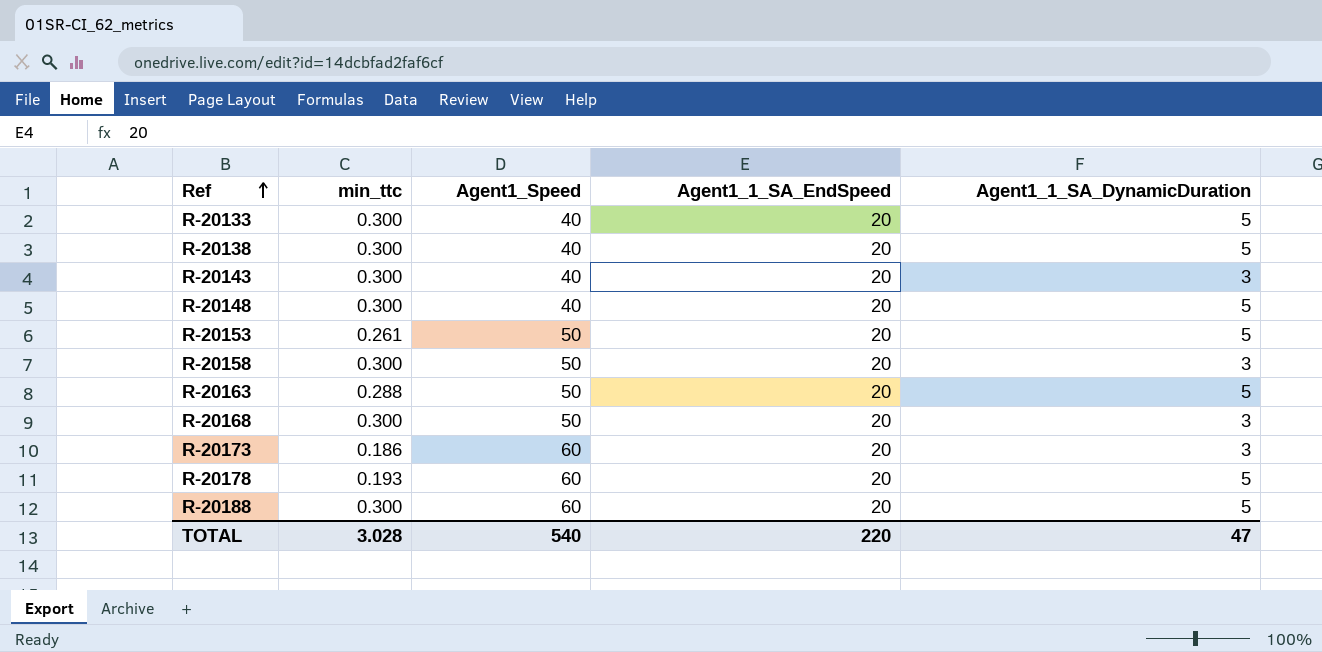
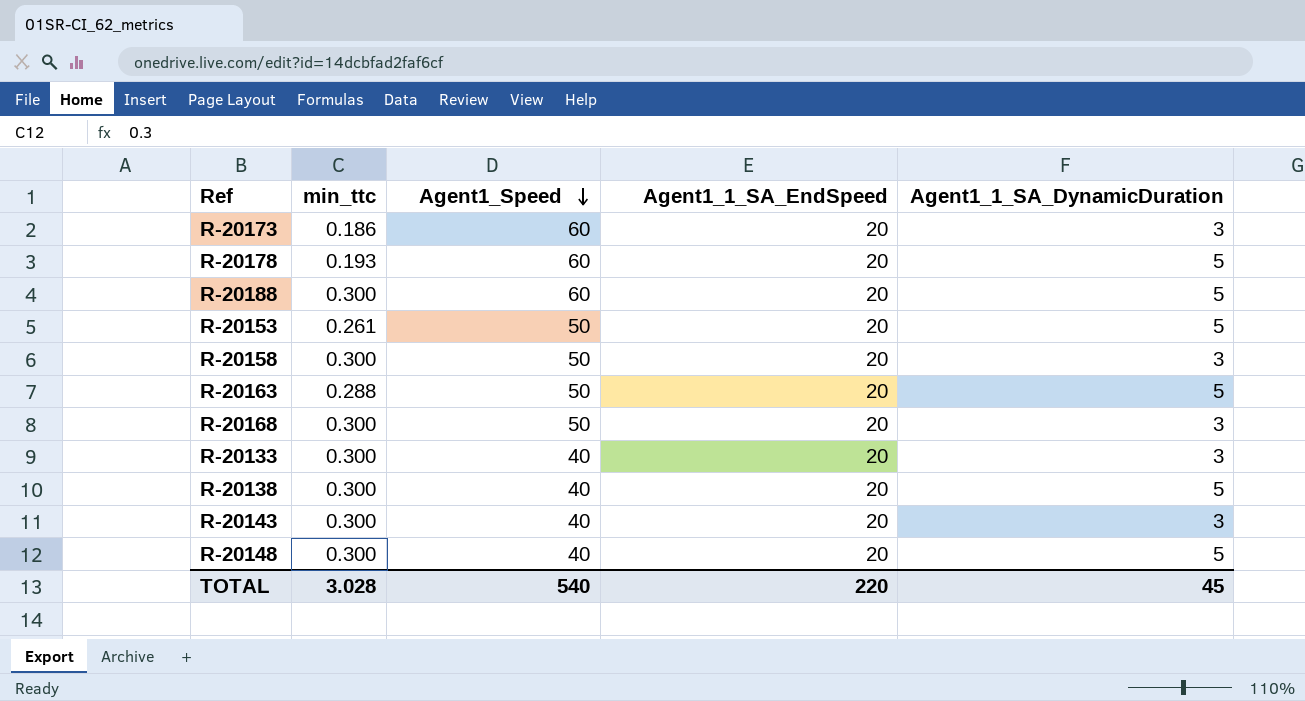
row order: Ref ascending -> Agent1_Speed descending
R-20133 | Agent1_1_SA_DynamicDuration: 5 -> 3
TOTAL | Agent1_1_SA_DynamicDuration: 47 -> 45

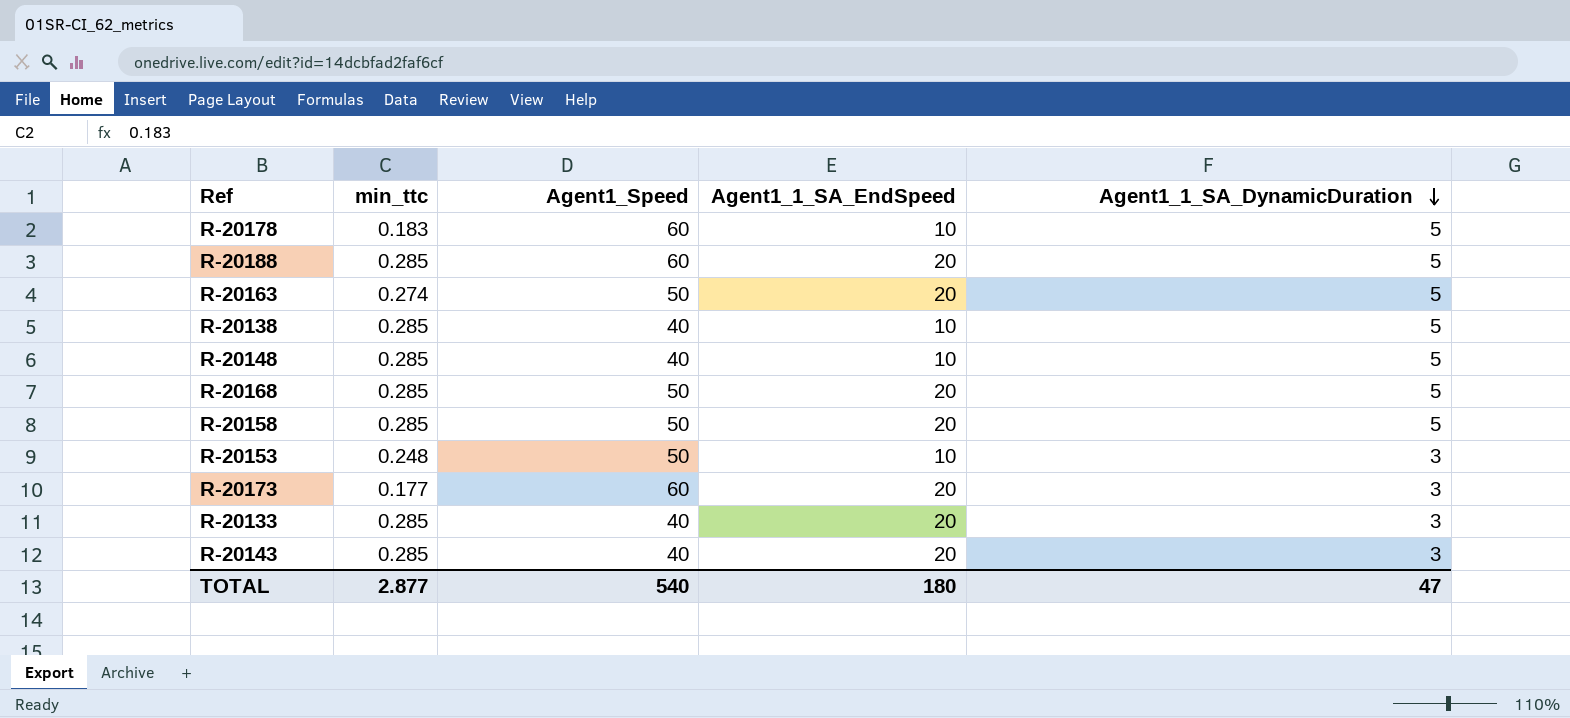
row order: Agent1_Speed descending -> Agent1_1_SA_DynamicDuration descending
R-20178 | min_ttc: 0.193 -> 0.183
R-20178 | Agent1_1_SA_EndSpeed: 20 -> 10
R-20188 | min_ttc: 0.300 -> 0.285
R-20163 | min_ttc: 0.288 -> 0.274
R-20138 | min_ttc: 0.300 -> 0.285
R-20138 | Agent1_1_SA_EndSpeed: 20 -> 10
R-20148 | min_ttc: 0.300 -> 0.285
R-20148 | Agent1_1_SA_EndSpeed: 20 -> 10
R-20168 | min_ttc: 0.300 -> 0.285
R-20168 | Agent1_1_SA_DynamicDuration: 3 -> 5
R-20158 | min_ttc: 0.300 -> 0.285
R-20158 | Agent1_1_SA_DynamicDuration: 3 -> 5
R-20153 | min_ttc: 0.261 -> 0.248
R-20153 | Agent1_1_SA_EndSpeed: 20 -> 10
R-20153 | Agent1_1_SA_DynamicDuration: 5 -> 3
R-20173 | min_ttc: 0.186 -> 0.177
R-20133 | min_ttc: 0.300 -> 0.285
R-20143 | min_ttc: 0.300 -> 0.285
TOTAL | min_ttc: 3.028 -> 2.877
TOTAL | Agent1_1_SA_EndSpeed: 220 -> 180
TOTAL | Agent1_1_SA_DynamicDuration: 45 -> 47

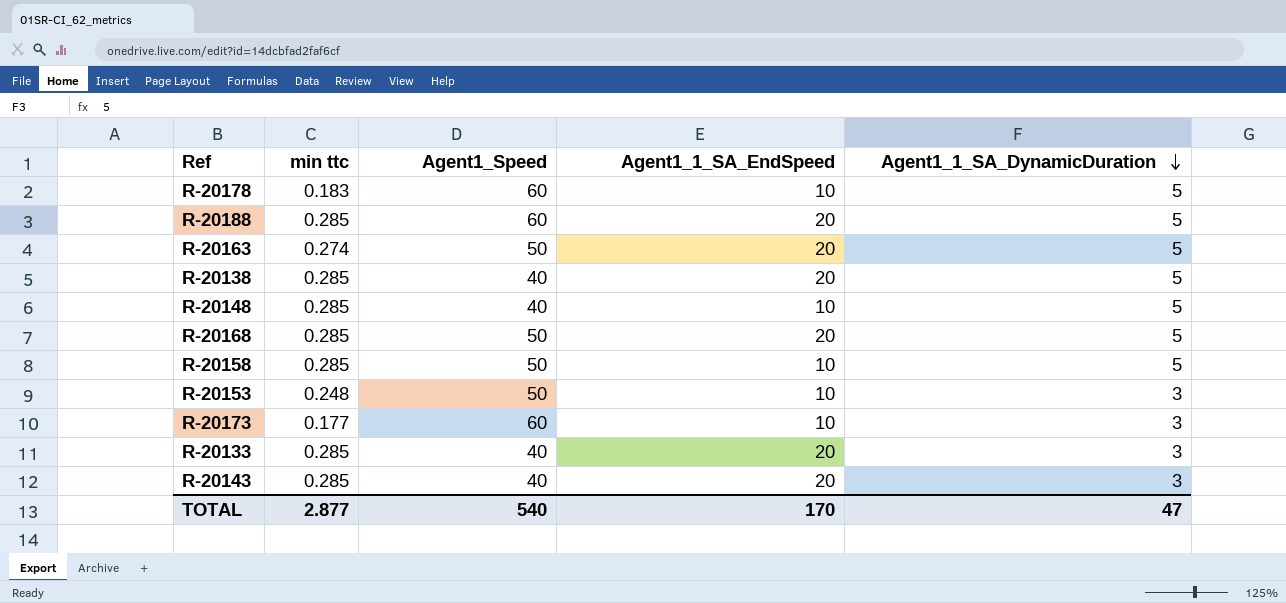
column name: min_ttc -> min ttc
R-20138 | Agent1_1_SA_EndSpeed: 10 -> 20
R-20158 | Agent1_1_SA_EndSpeed: 20 -> 10
R-20173 | Agent1_1_SA_EndSpeed: 20 -> 10
TOTAL | Agent1_1_SA_EndSpeed: 180 -> 170

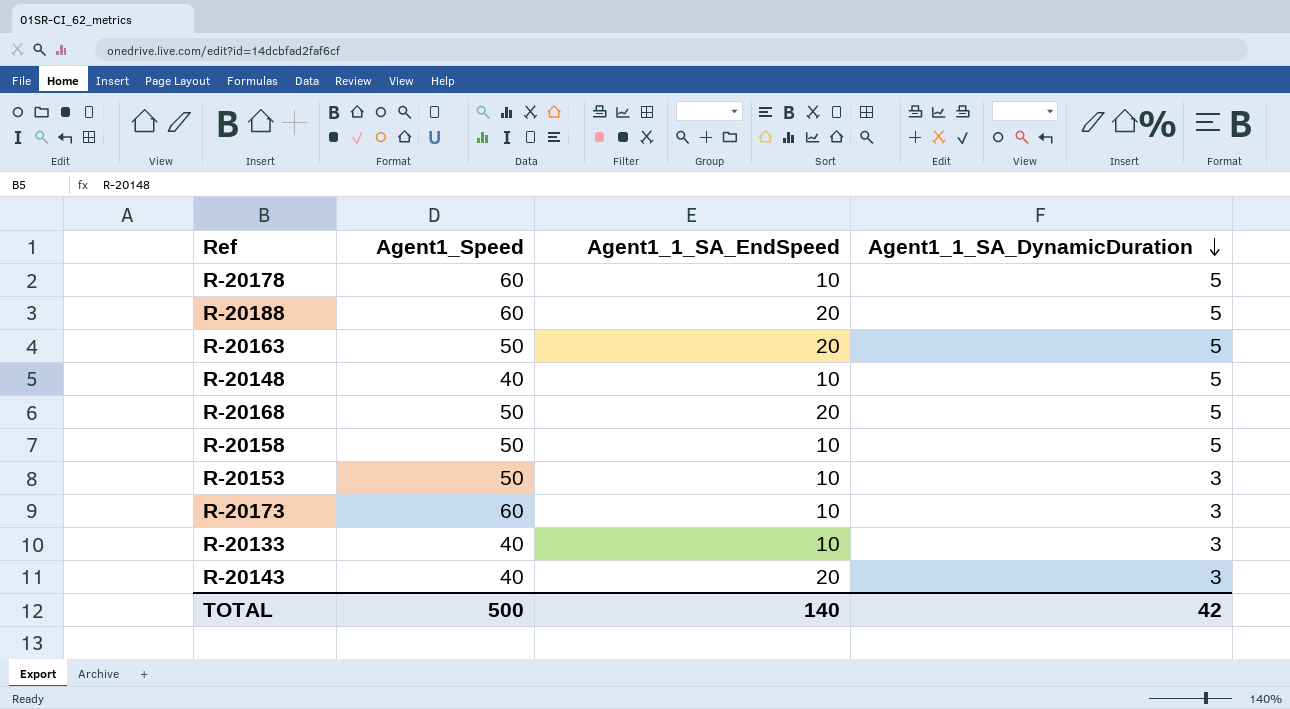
column min ttc | position: 2 -> none
row R-20138: 0.285 | 40 | 20 | 5 -> none
R-20133 | Agent1_1_SA_EndSpeed: 20 -> 10
TOTAL | Agent1_Speed: 540 -> 500
TOTAL | Agent1_1_SA_EndSpeed: 170 -> 140
TOTAL | Agent1_1_SA_DynamicDuration: 47 -> 42

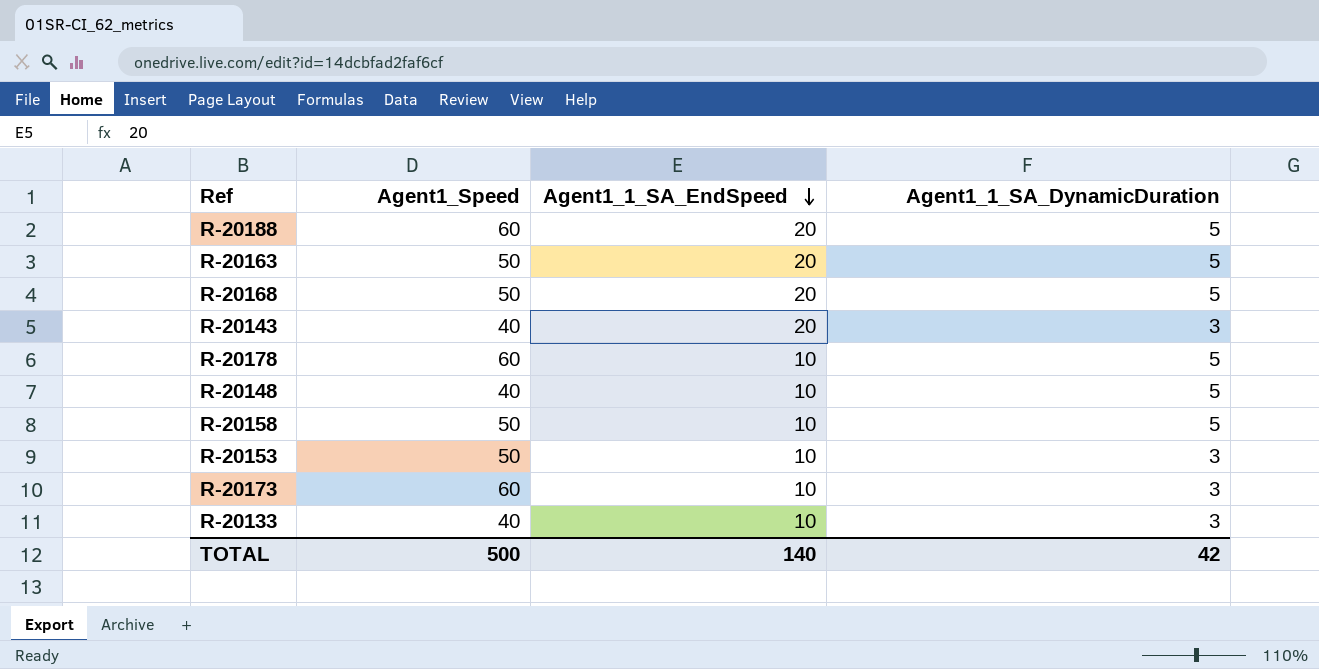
row order: Agent1_1_SA_DynamicDuration descending -> Agent1_1_SA_EndSpeed descending

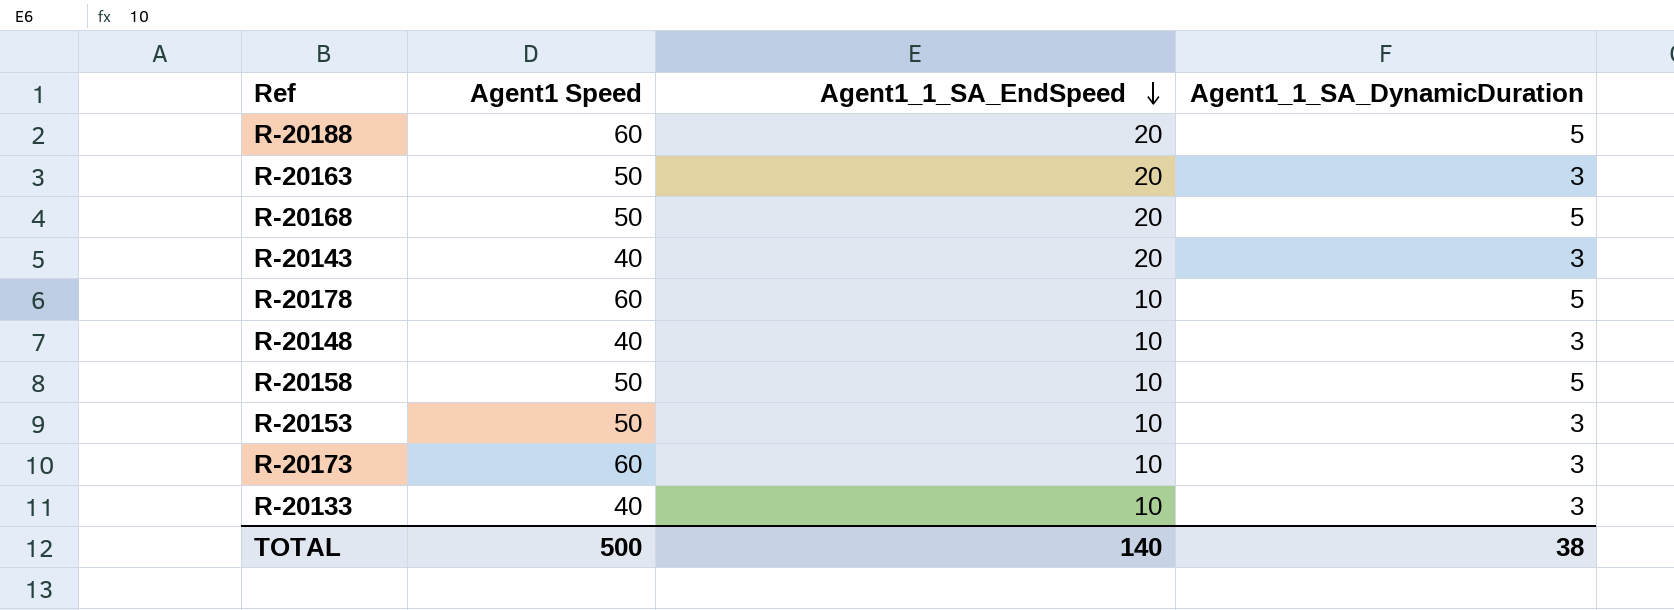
column name: Agent1_Speed -> Agent1 Speed
R-20163 | Agent1_1_SA_DynamicDuration: 5 -> 3
R-20148 | Agent1_1_SA_DynamicDuration: 5 -> 3
TOTAL | Agent1_1_SA_DynamicDuration: 42 -> 38

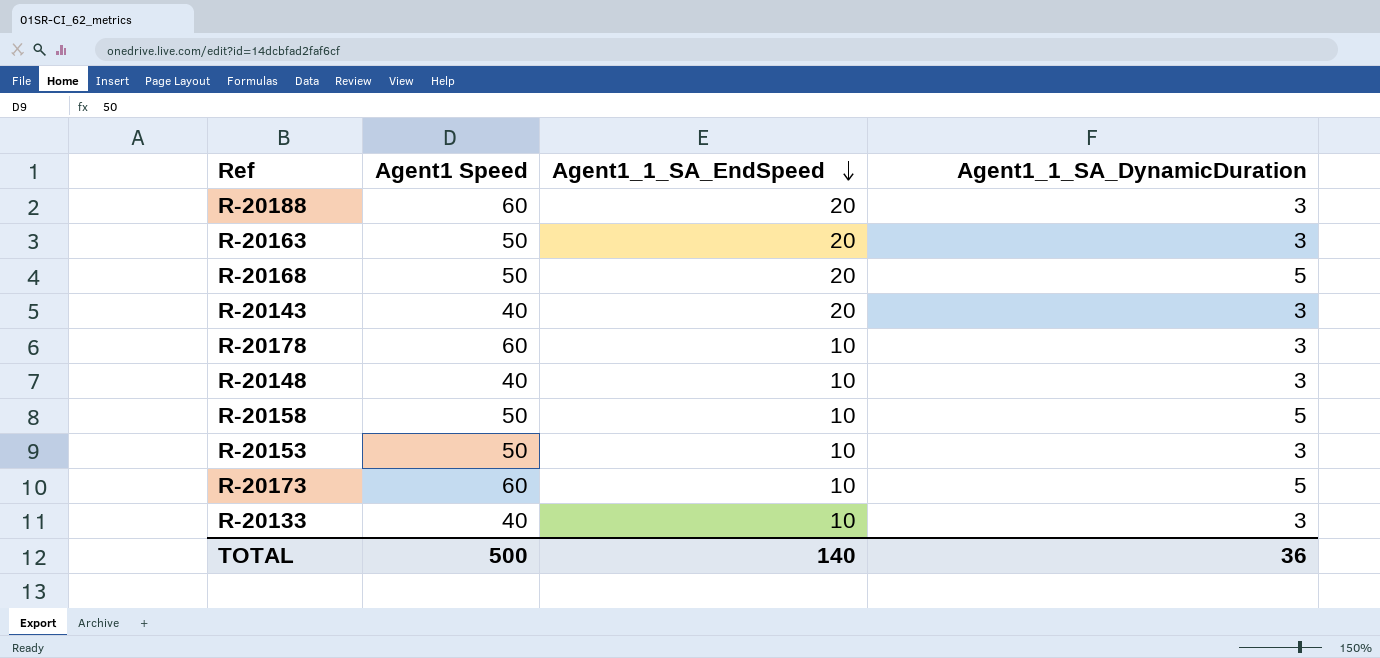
R-20188 | Agent1_1_SA_DynamicDuration: 5 -> 3
R-20178 | Agent1_1_SA_DynamicDuration: 5 -> 3
R-20173 | Agent1_1_SA_DynamicDuration: 3 -> 5
TOTAL | Agent1_1_SA_DynamicDuration: 38 -> 36

